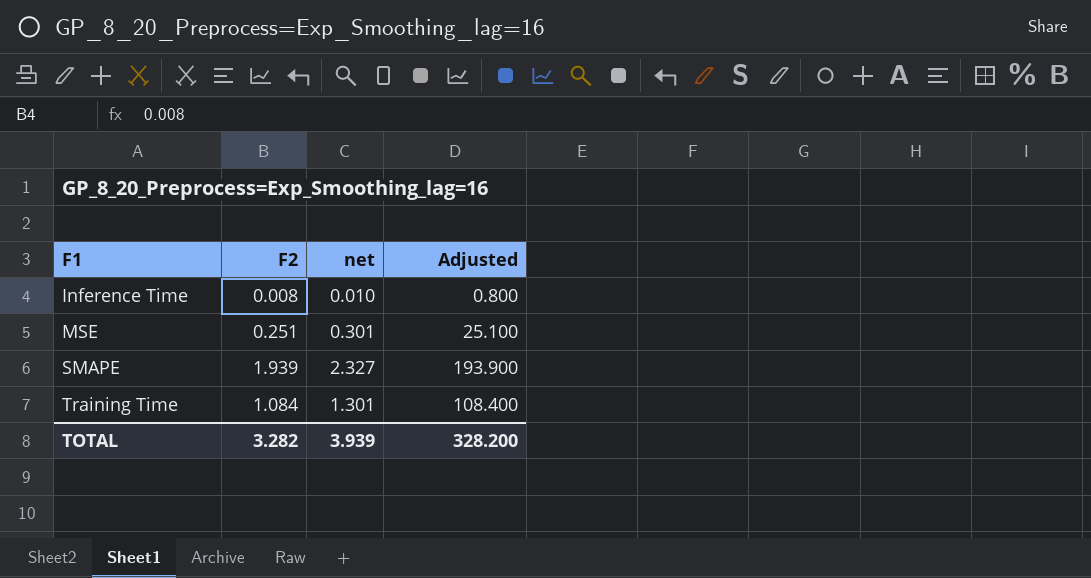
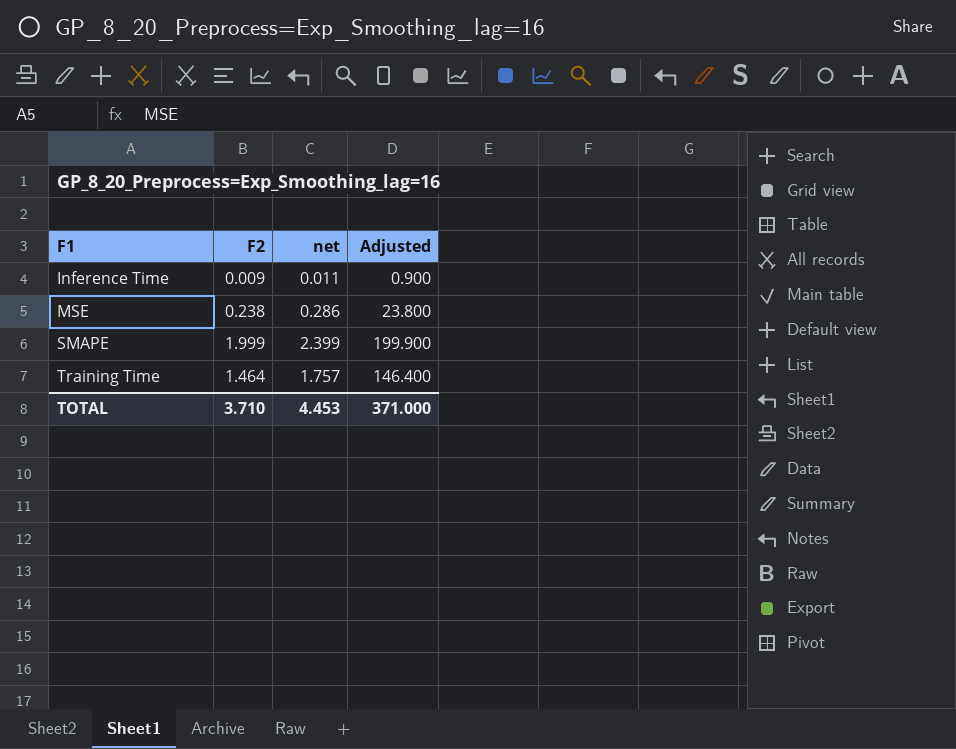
Inference Time | F2: 0.008 -> 0.009
Inference Time | net: 0.010 -> 0.011
Inference Time | Adjusted: 0.800 -> 0.900
MSE | F2: 0.251 -> 0.238
MSE | net: 0.301 -> 0.286
MSE | Adjusted: 25.100 -> 23.800
SMAPE | F2: 1.939 -> 1.999
SMAPE | net: 2.327 -> 2.399
SMAPE | Adjusted: 193.900 -> 199.900
Training Time | F2: 1.084 -> 1.464
Training Time | net: 1.301 -> 1.757
Training Time | Adjusted: 108.400 -> 146.400
TOTAL | F2: 3.282 -> 3.710
TOTAL | net: 3.939 -> 4.453
TOTAL | Adjusted: 328.200 -> 371.000

